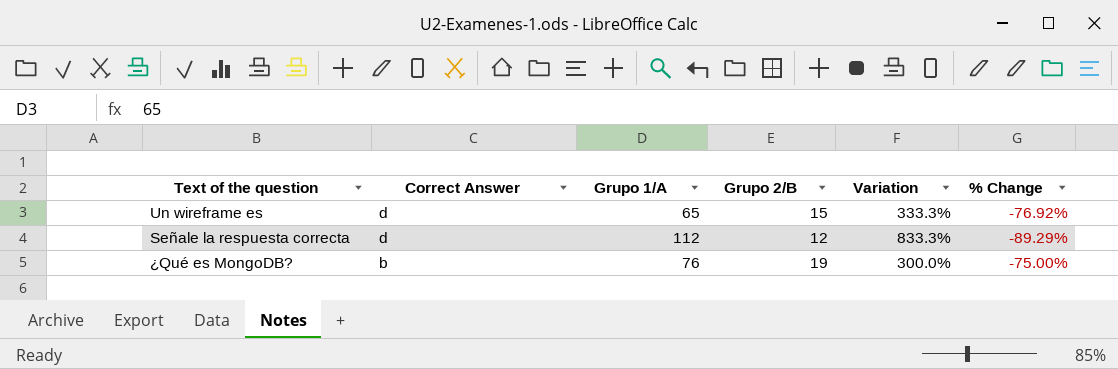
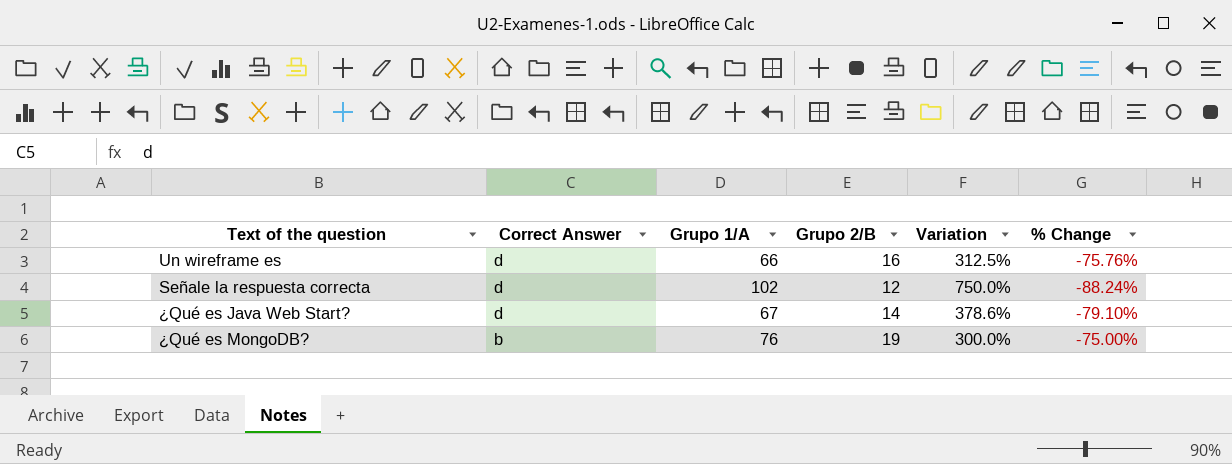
Un wireframe es | Grupo 1/A: 65 -> 66
Un wireframe es | Grupo 2/B: 15 -> 16
Un wireframe es | Variation: 333.3% -> 312.5%
Un wireframe es | % Change: -76.92% -> -75.76%
Señale la respuesta correcta | Grupo 1/A: 112 -> 102
Señale la respuesta correcta | Variation: 833.3% -> 750.0%
Señale la respuesta correcta | % Change: -89.29% -> -88.24%
row ¿Qué es Java Web Start?: none -> d | 67 | 14 | 378.6% | -79.10%

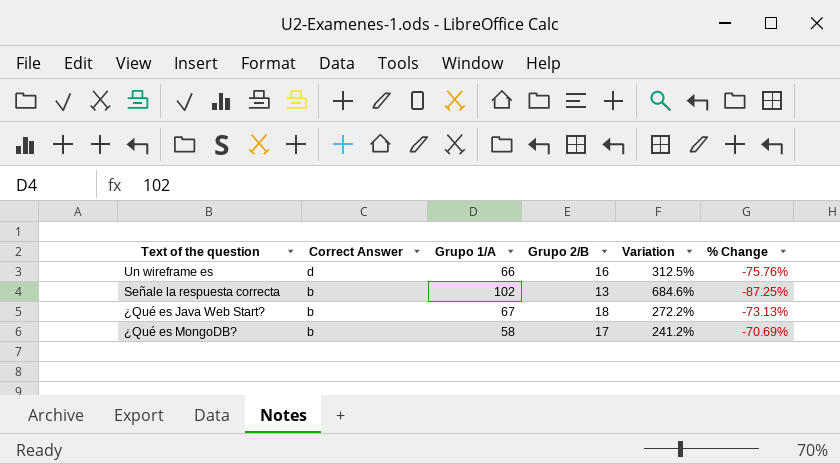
Señale la respuesta correcta | Correct Answer: d -> b
Señale la respuesta correcta | Grupo 2/B: 12 -> 13
Señale la respuesta correcta | Variation: 750.0% -> 684.6%
Señale la respuesta correcta | % Change: -88.24% -> -87.25%
¿Qué es Java Web Start? | Correct Answer: d -> b
¿Qué es Java Web Start? | Grupo 2/B: 14 -> 18
¿Qué es Java Web Start? | Variation: 378.6% -> 272.2%
¿Qué es Java Web Start? | % Change: -79.10% -> -73.13%
¿Qué es MongoDB? | Grupo 1/A: 76 -> 58
¿Qué es MongoDB? | Grupo 2/B: 19 -> 17
¿Qué es MongoDB? | Variation: 300.0% -> 241.2%
¿Qué es MongoDB? | % Change: -75.00% -> -70.69%

